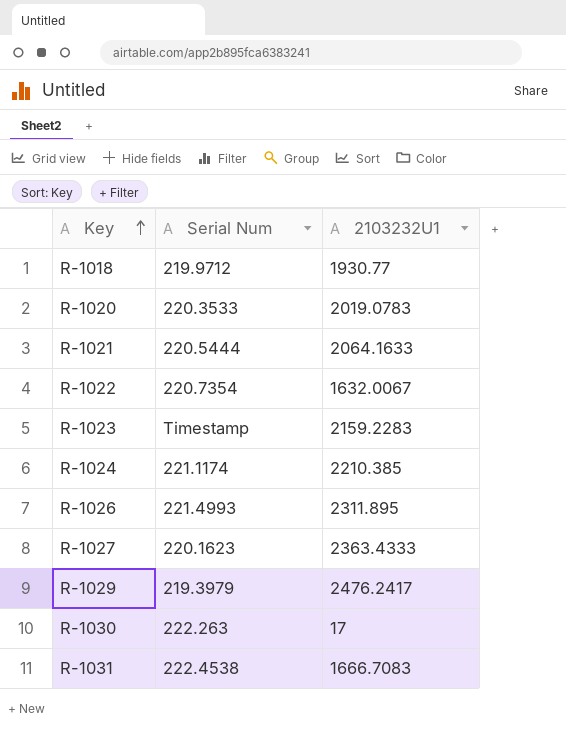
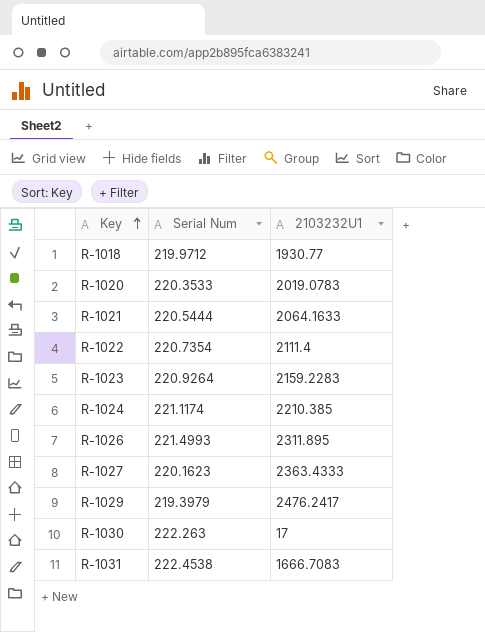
R-1022 | 2103232U1: 1632.0067 -> 2111.4
R-1023 | Serial Num: Timestamp -> 220.9264

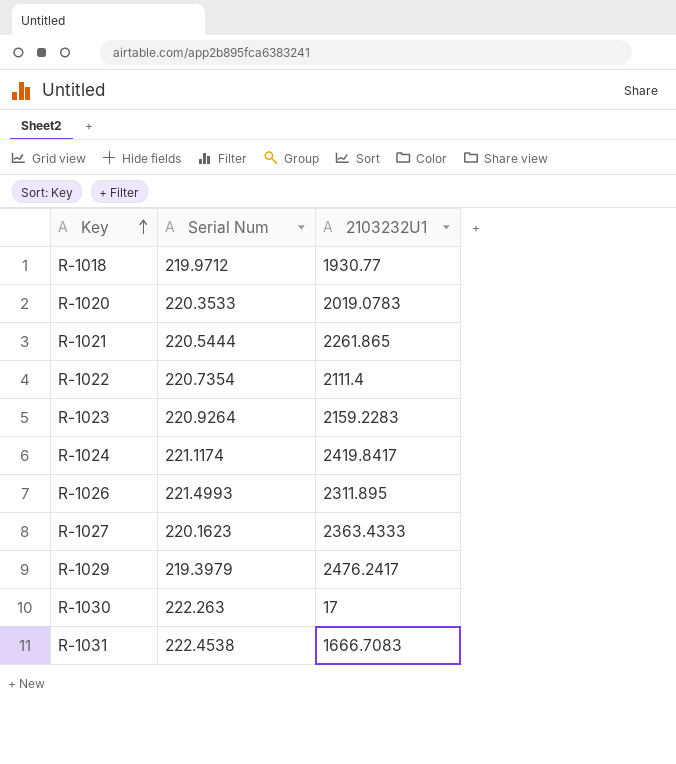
R-1021 | 2103232U1: 2064.1633 -> 2261.865
R-1024 | 2103232U1: 2210.385 -> 2419.8417

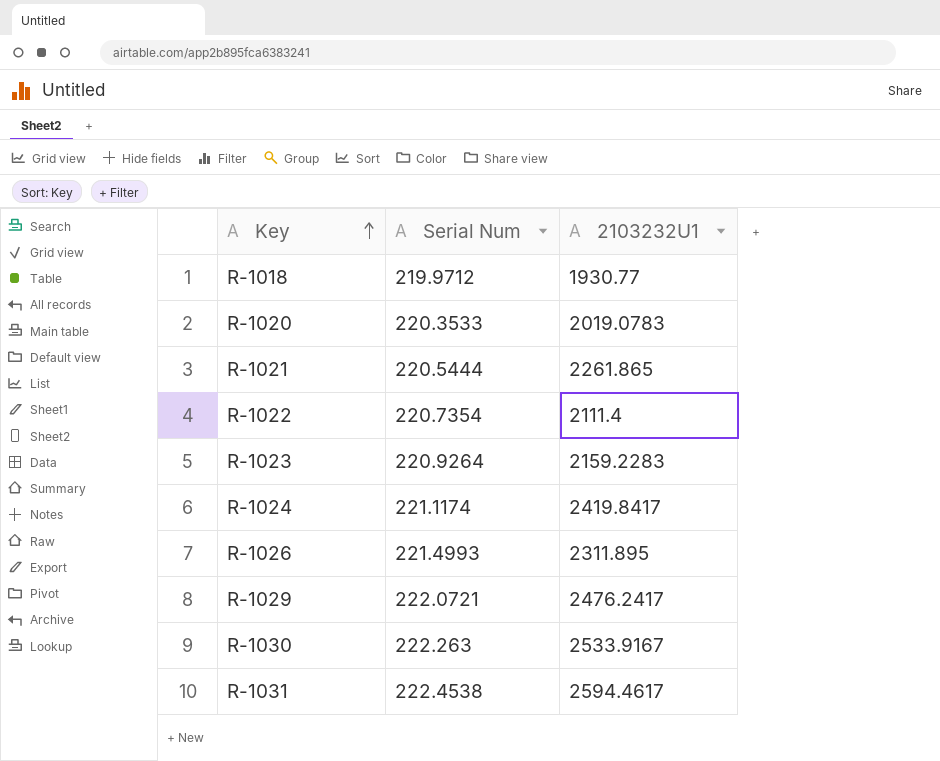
row R-1027: 220.1623 | 2363.4333 -> none
R-1029 | Serial Num: 219.3979 -> 222.0721
R-1030 | 2103232U1: 17 -> 2533.9167
R-1031 | 2103232U1: 1666.7083 -> 2594.4617

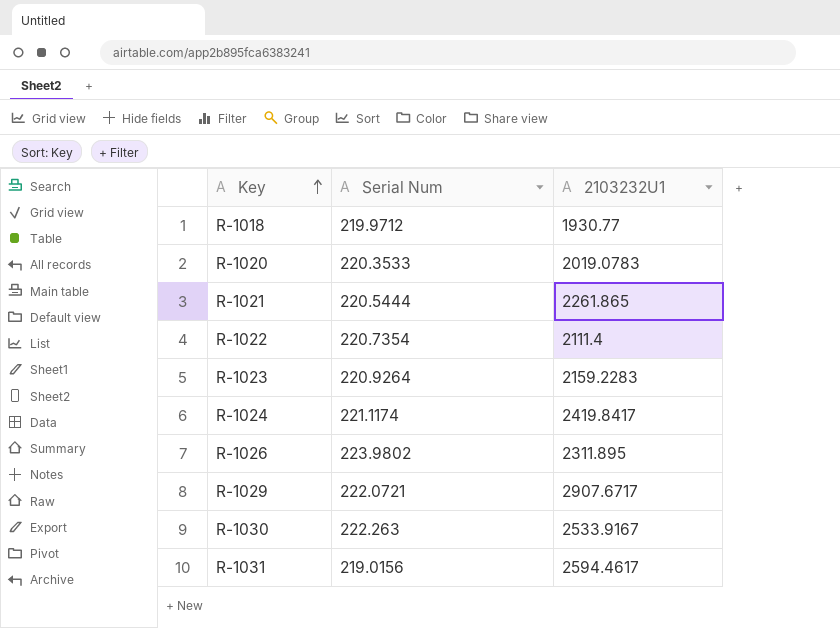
R-1026 | Serial Num: 221.4993 -> 223.9802
R-1029 | 2103232U1: 2476.2417 -> 2907.6717
R-1031 | Serial Num: 222.4538 -> 219.0156

